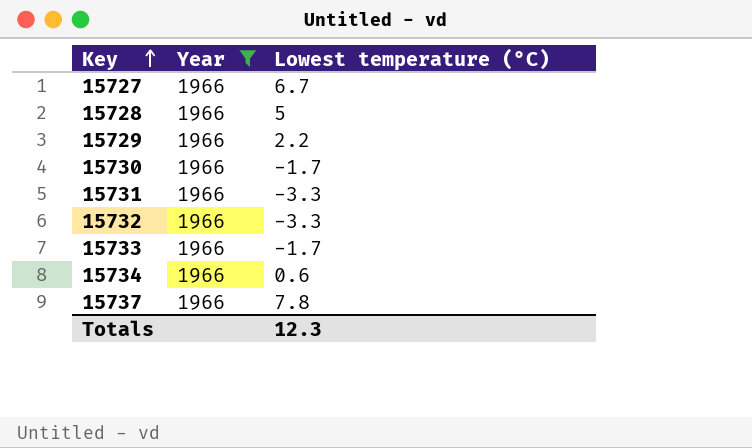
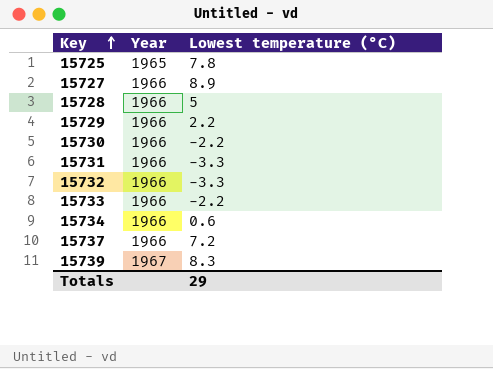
filter: Year = 1966 -> none
15727 | Lowest temperature (°C): 6.7 -> 8.9
15730 | Lowest temperature (°C): -1.7 -> -2.2
15733 | Lowest temperature (°C): -1.7 -> -2.2
15737 | Lowest temperature (°C): 7.8 -> 7.2
Totals | Lowest temperature (°C): 12.3 -> 29

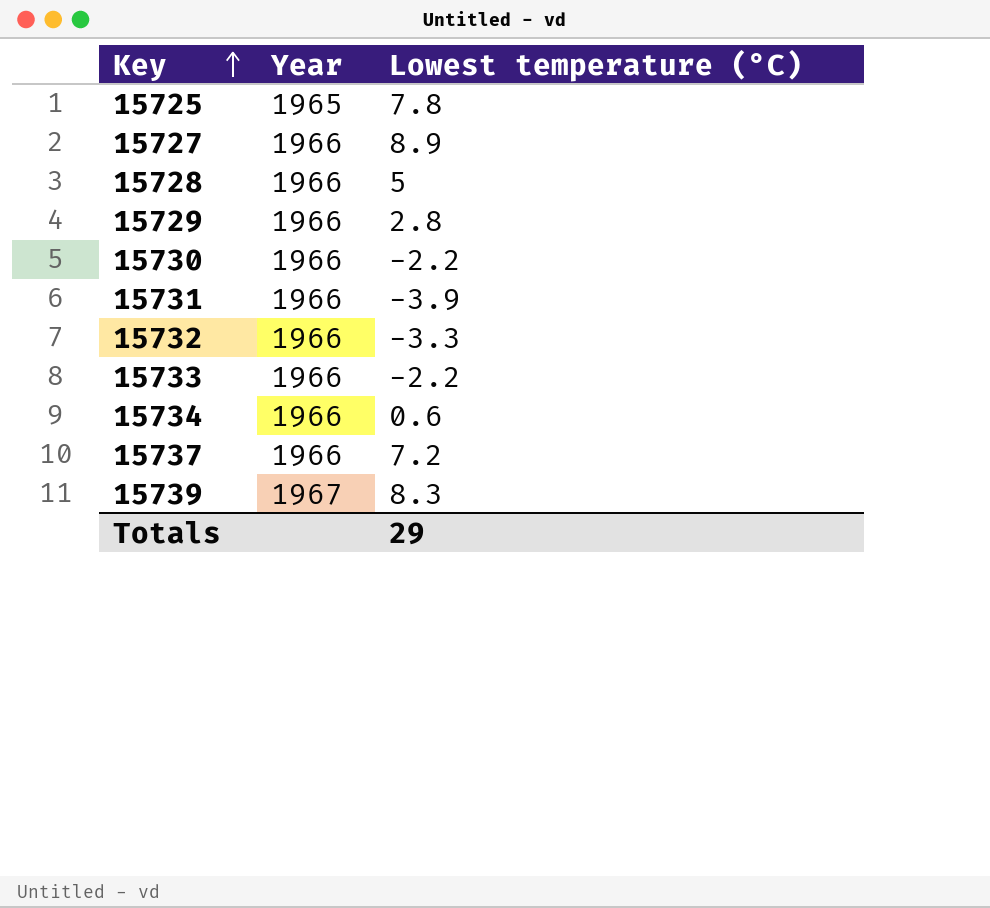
15729 | Lowest temperature (°C): 2.2 -> 2.8
15731 | Lowest temperature (°C): -3.3 -> -3.9

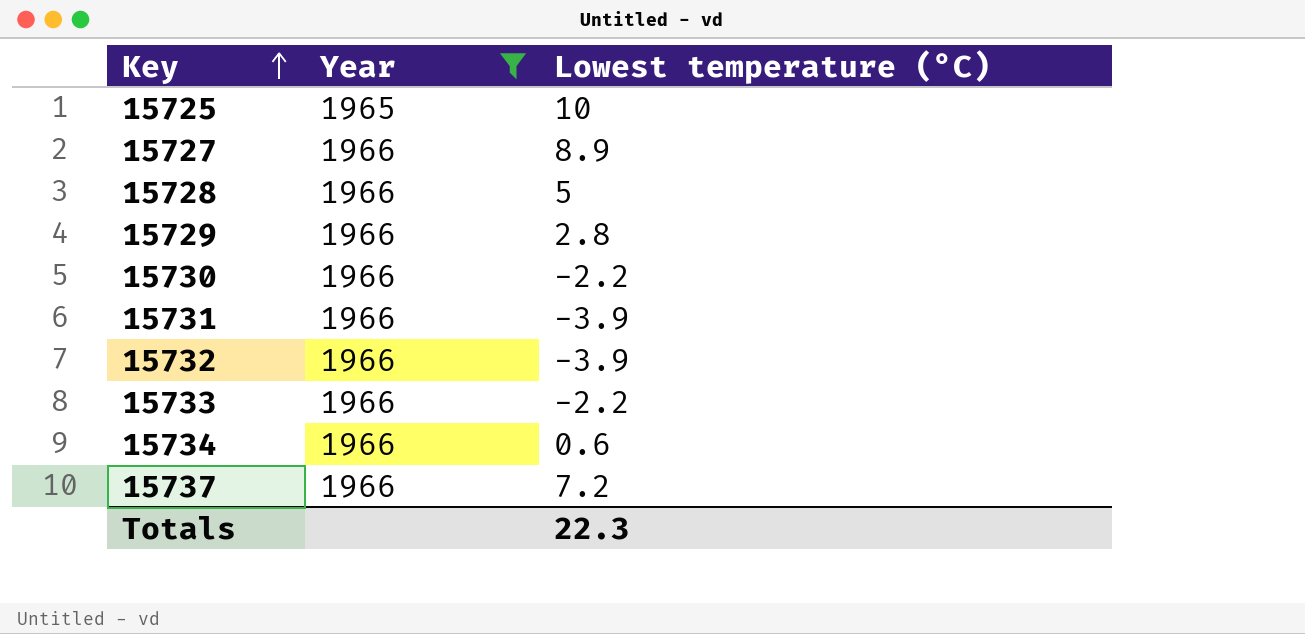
filter: none -> Year != 1967
15725 | Lowest temperature (°C): 7.8 -> 10
15732 | Lowest temperature (°C): -3.3 -> -3.9
Totals | Lowest temperature (°C): 29 -> 22.3

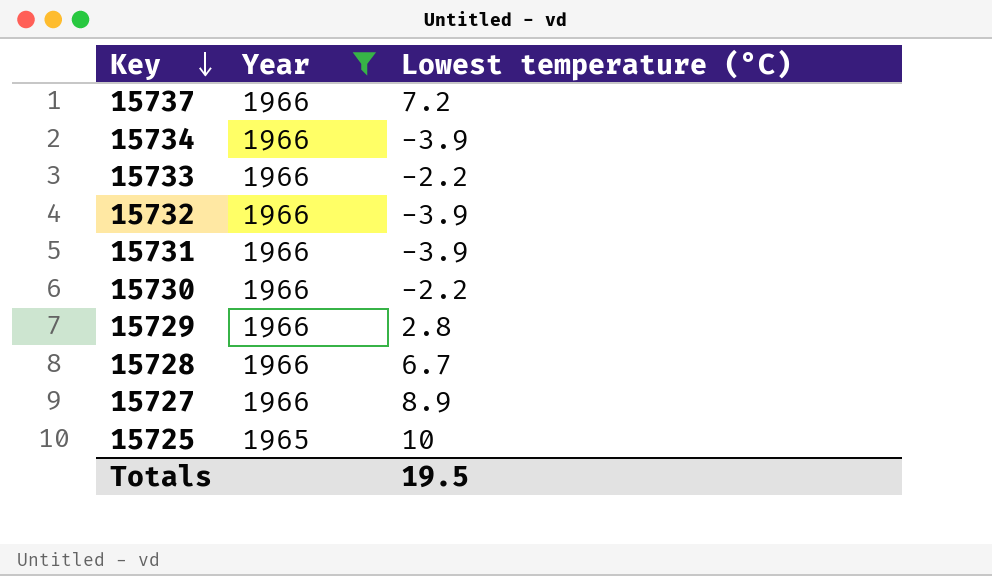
row order: Key ascending -> Key descending
15734 | Lowest temperature (°C): 0.6 -> -3.9
15728 | Lowest temperature (°C): 5 -> 6.7
Totals | Lowest temperature (°C): 22.3 -> 19.5

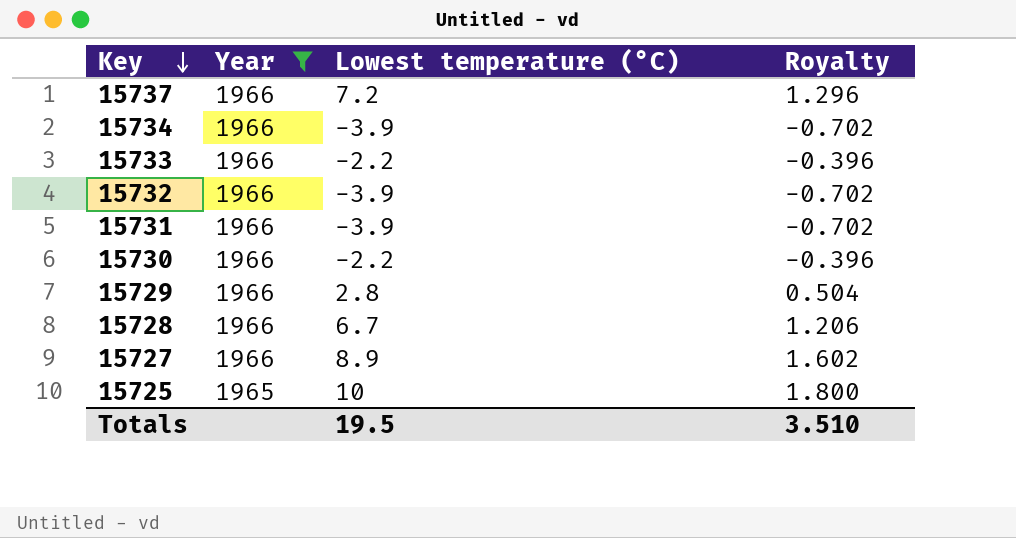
column Royalty | formula: none -> [Lowest temperature (°C)] * 0.18

